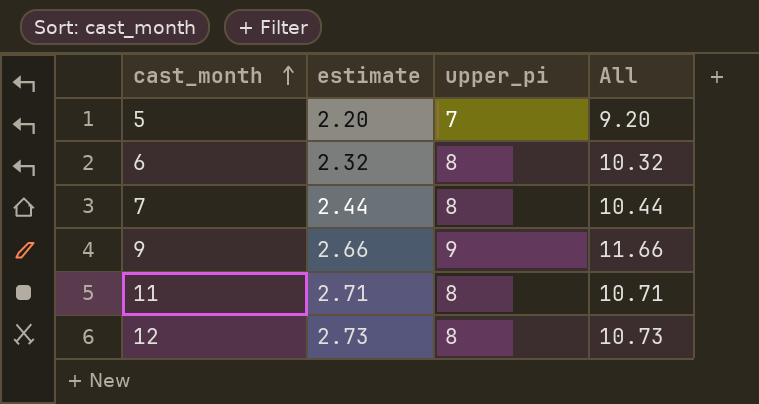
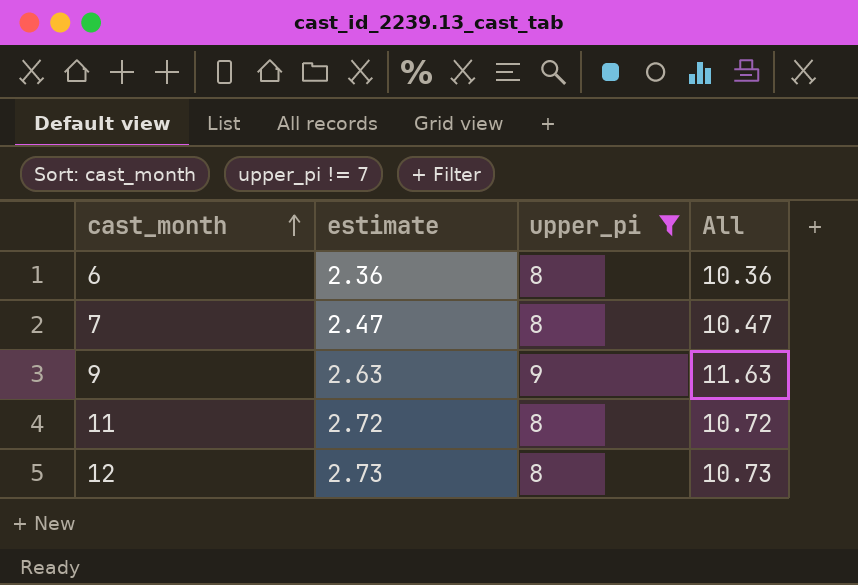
filter: none -> upper_pi != 7
6 | estimate: 2.32 -> 2.36
6 | All: 10.32 -> 10.36
7 | estimate: 2.44 -> 2.47
7 | All: 10.44 -> 10.47
9 | estimate: 2.66 -> 2.63
9 | All: 11.66 -> 11.63
11 | estimate: 2.71 -> 2.72
11 | All: 10.71 -> 10.72

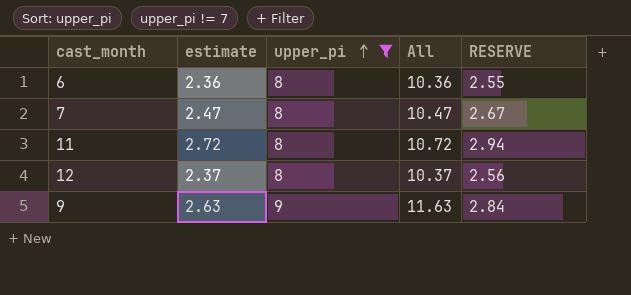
row order: cast_month ascending -> upper_pi ascending
column RESERVE | formula: none -> [estimate] * 1.08
12 | estimate: 2.73 -> 2.37
12 | All: 10.73 -> 10.37

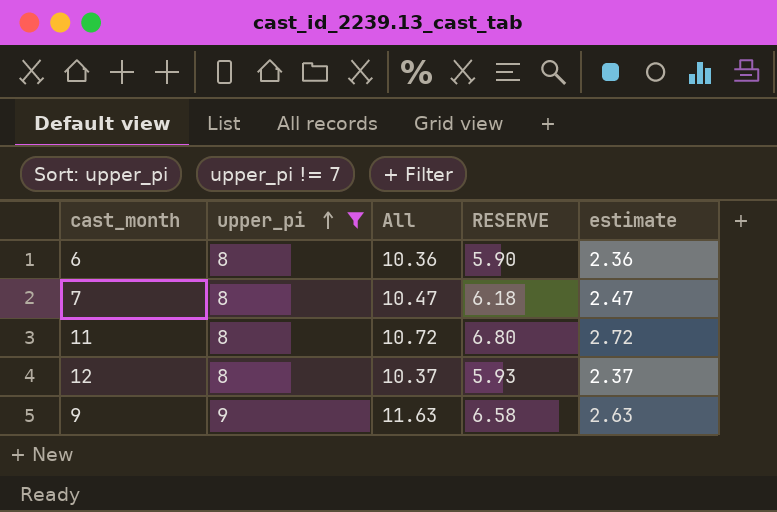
column RESERVE | formula: [estimate] * 1.08 -> [estimate] * 2.5
column estimate | position: 2 -> 5

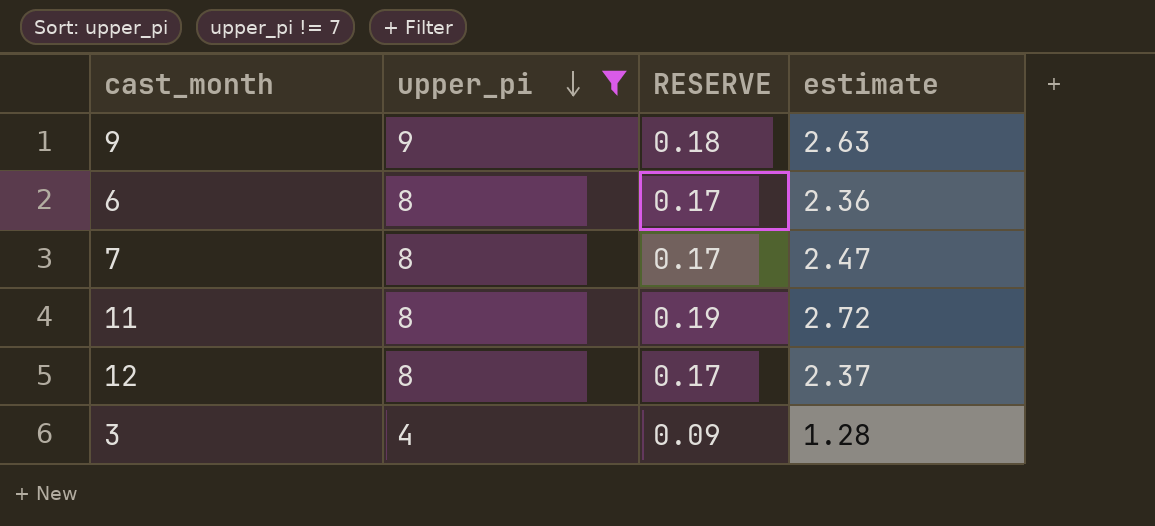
row order: upper_pi ascending -> upper_pi descending
column All | formula: [upper_pi] + [estimate] -> none
column RESERVE | formula: [estimate] * 2.5 -> [estimate] * 0.07
row 3: none -> 4 | 0.09 | 1.28

